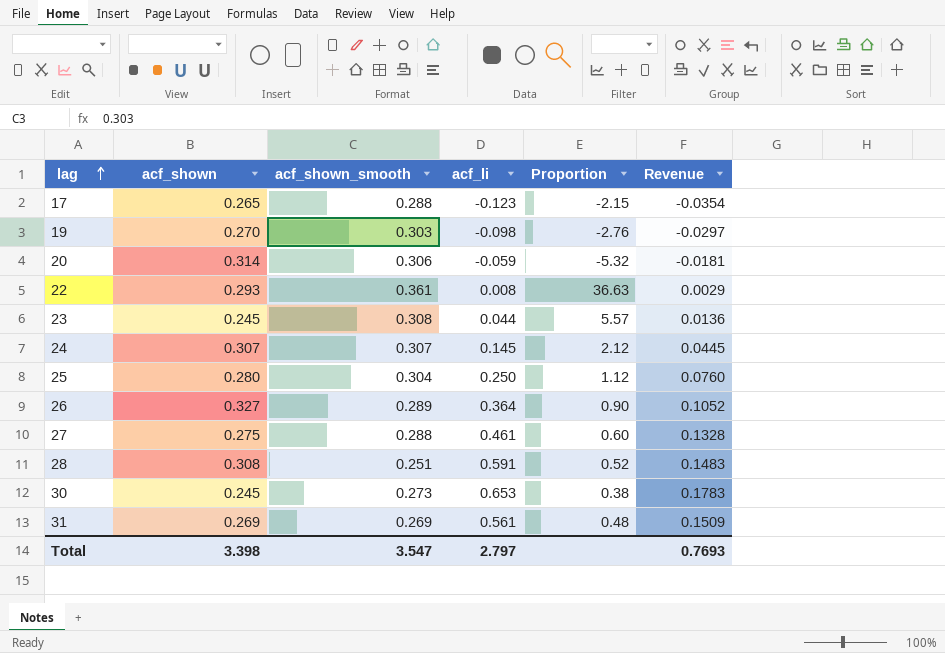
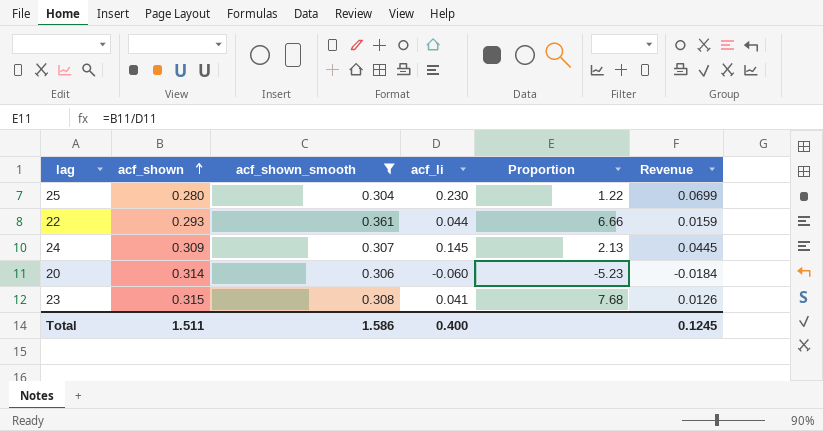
filter: none -> acf_shown_smooth >= 0.304
row order: lag ascending -> acf_shown ascending
25 | acf_li: 0.250 -> 0.230
25 | Proportion: 1.12 -> 1.22
25 | Revenue: 0.0760 -> 0.0699
22 | acf_li: 0.008 -> 0.044
22 | Proportion: 36.63 -> 6.66
22 | Revenue: 0.0029 -> 0.0159
24 | acf_shown: 0.307 -> 0.309
24 | Proportion: 2.12 -> 2.13
20 | acf_li: -0.059 -> -0.060
20 | Proportion: -5.32 -> -5.23
20 | Revenue: -0.0181 -> -0.0184
23 | acf_shown: 0.245 -> 0.315
23 | acf_li: 0.044 -> 0.041
23 | Proportion: 5.57 -> 7.68
23 | Revenue: 0.0136 -> 0.0126
Total | acf_shown: 3.398 -> 1.511
Total | acf_shown_smooth: 3.547 -> 1.586
Total | acf_li: 2.797 -> 0.400
Total | Revenue: 0.7693 -> 0.1245

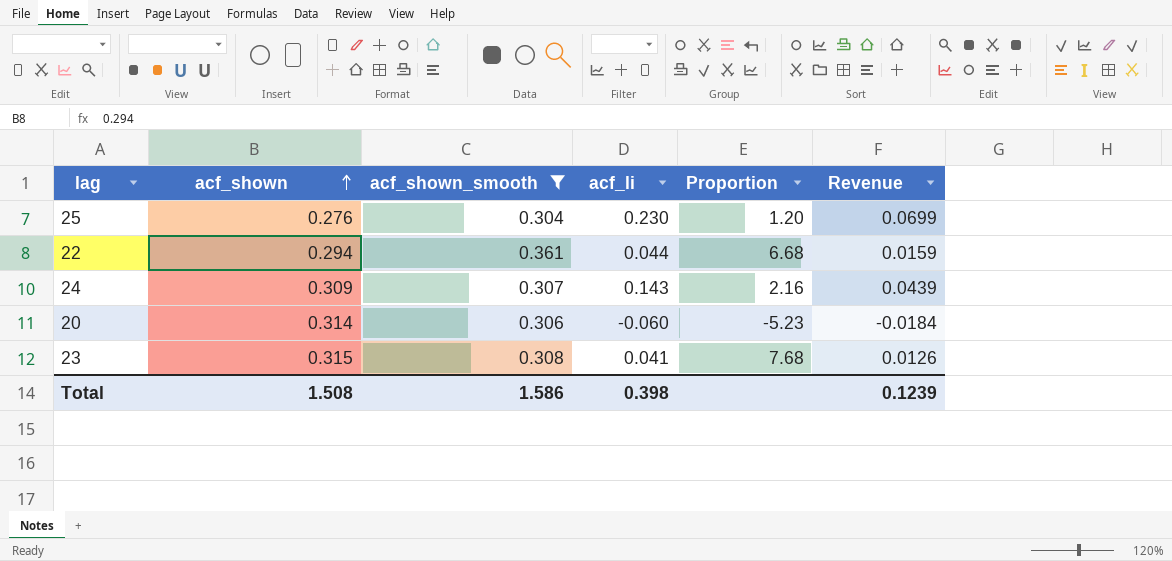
25 | acf_shown: 0.280 -> 0.276
25 | Proportion: 1.22 -> 1.20
22 | acf_shown: 0.293 -> 0.294
22 | Proportion: 6.66 -> 6.68
24 | acf_li: 0.145 -> 0.143
24 | Proportion: 2.13 -> 2.16
24 | Revenue: 0.0445 -> 0.0439
Total | acf_shown: 1.511 -> 1.508
Total | acf_li: 0.400 -> 0.398
Total | Revenue: 0.1245 -> 0.1239

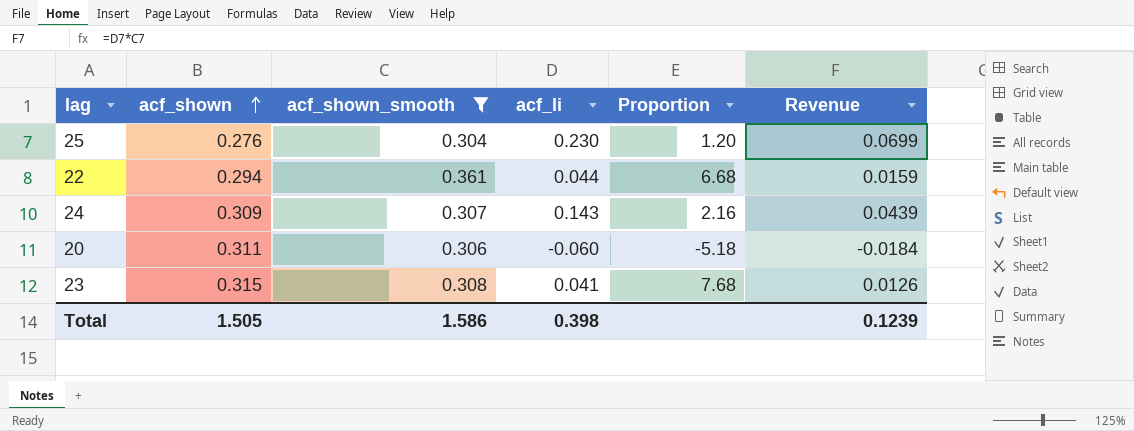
20 | acf_shown: 0.314 -> 0.311
20 | Proportion: -5.23 -> -5.18
Total | acf_shown: 1.508 -> 1.505

